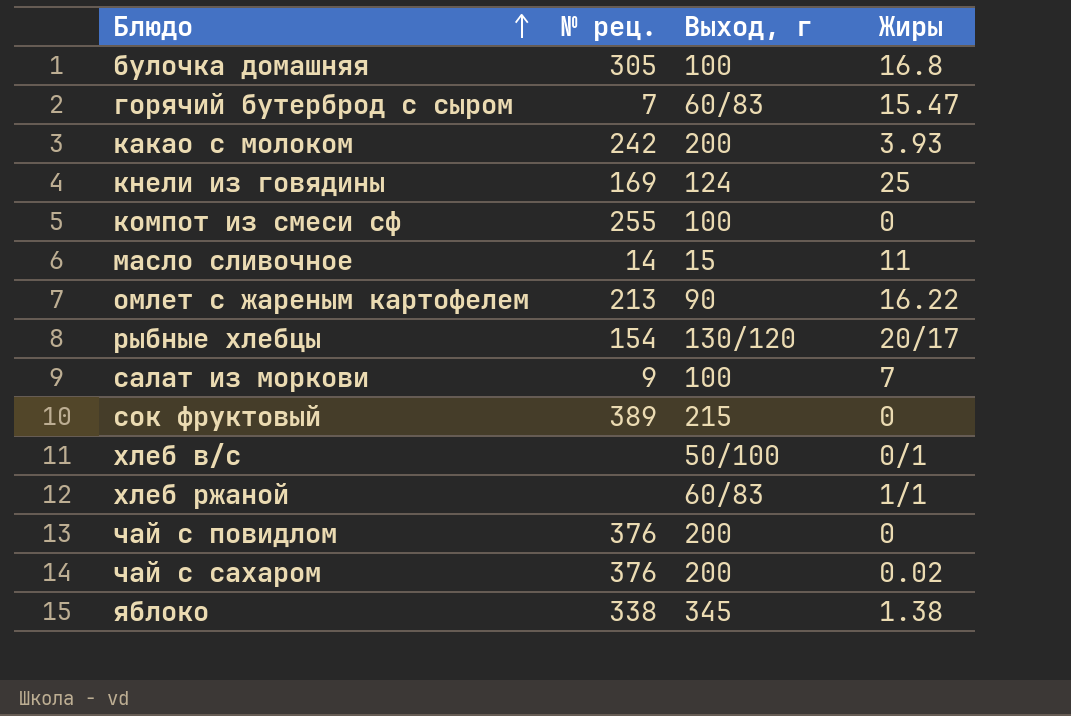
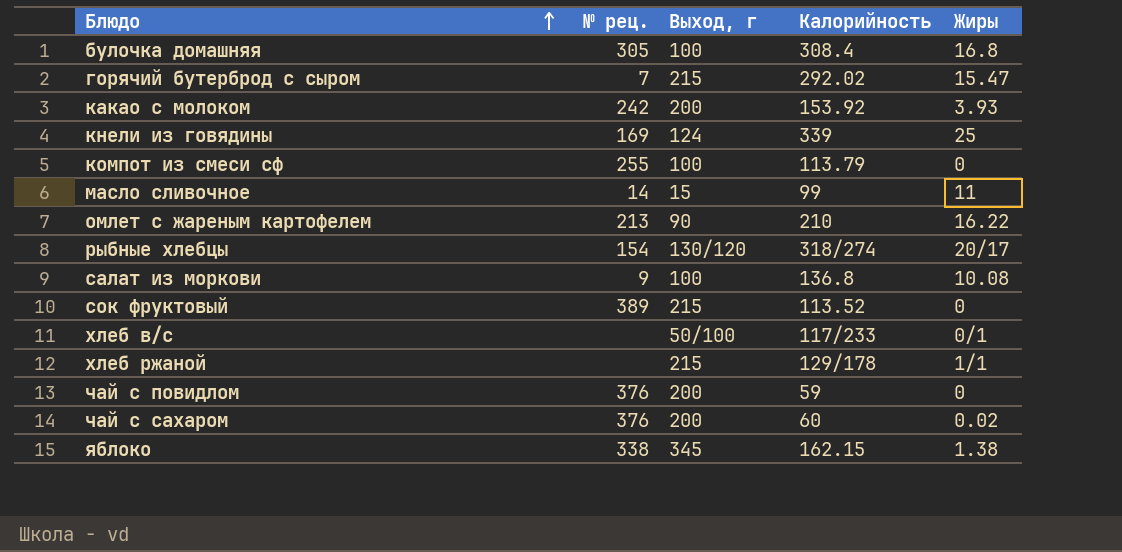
column Калорийность | position: none -> 4
горячий бутерброд с сыром | Выход, г: 60/83 -> 215
салат из моркови | Жиры: 7 -> 10.08
хлеб ржаной | Выход, г: 60/83 -> 215

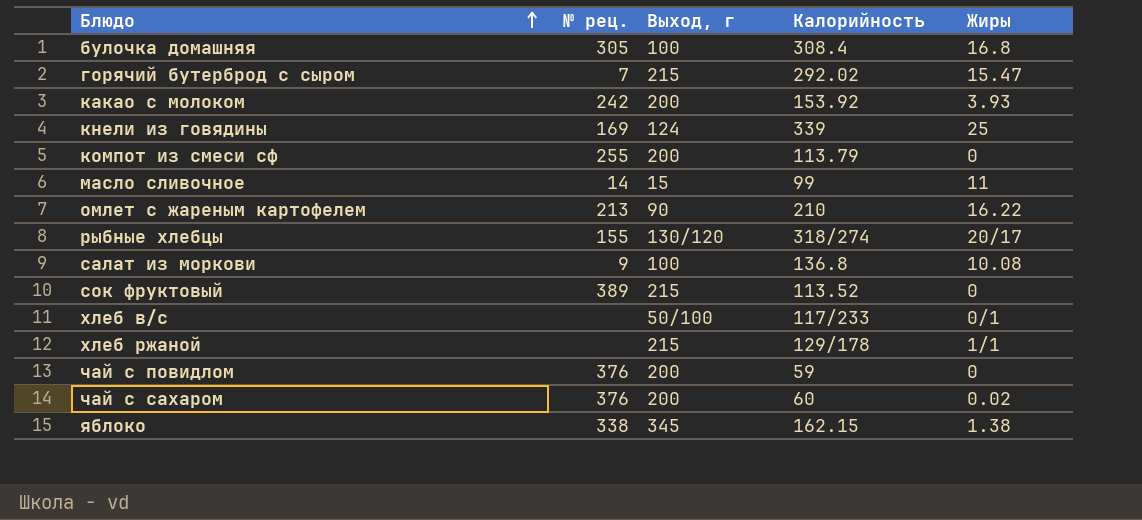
компот из смеси сф | Выход, г: 100 -> 200
рыбные хлебцы | № рец.: 154 -> 155

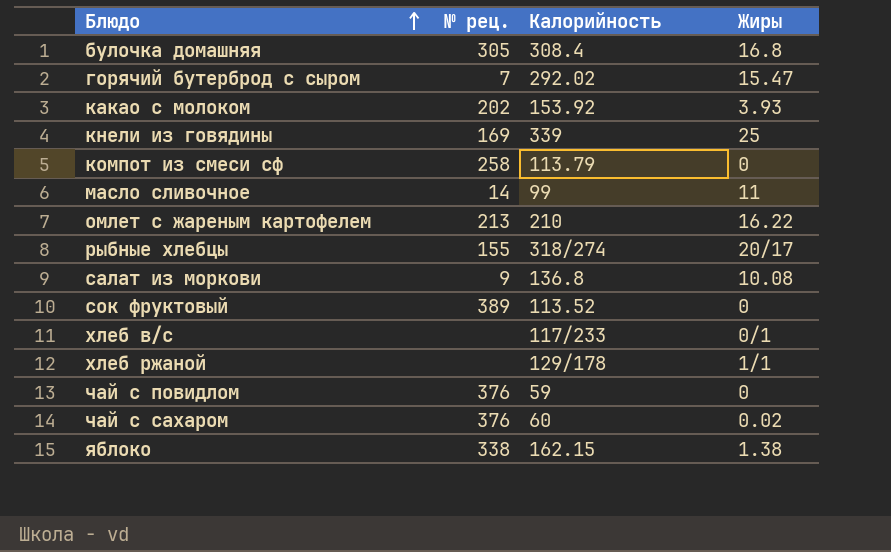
column Выход, г | position: 3 -> none
какао с молоком | № рец.: 242 -> 202
компот из смеси сф | № рец.: 255 -> 258

